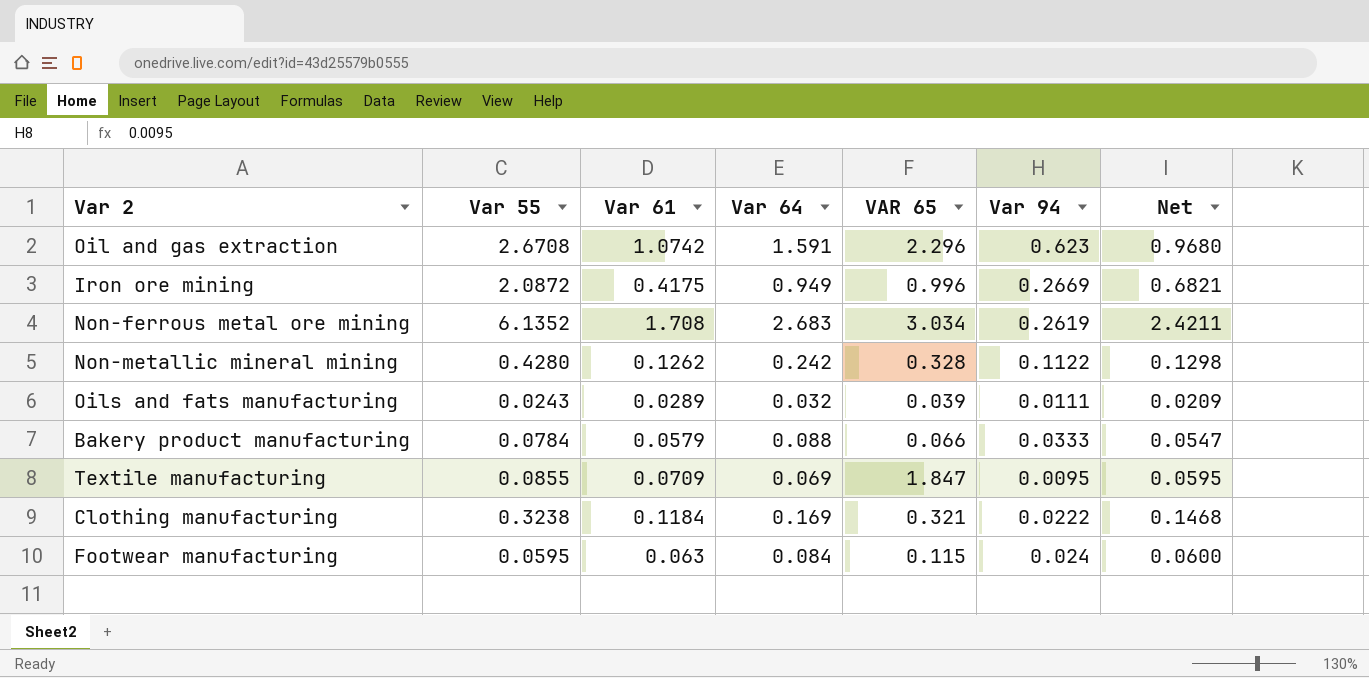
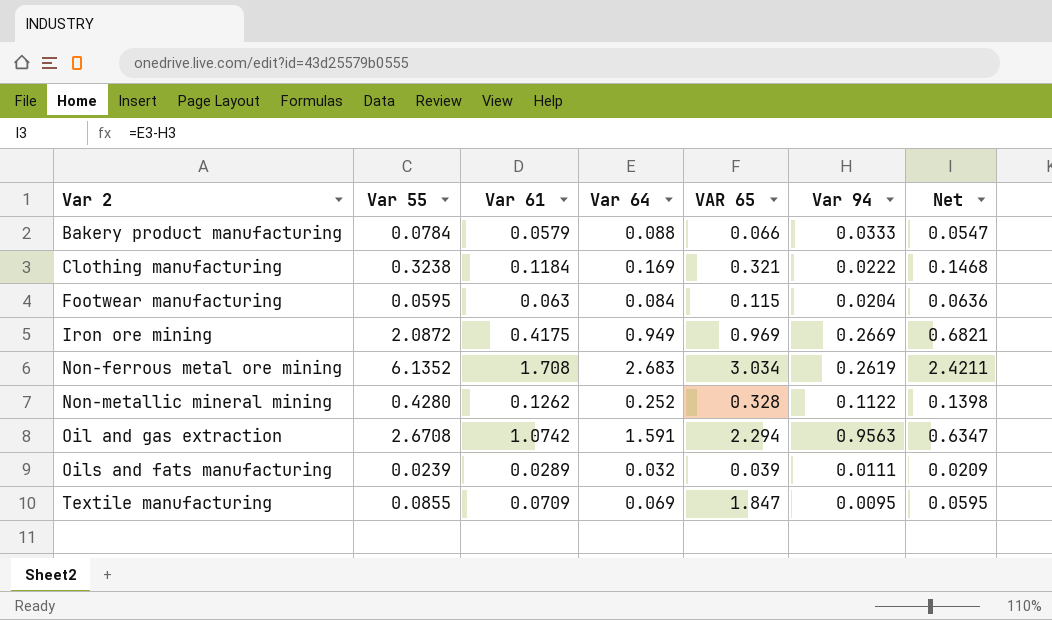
row order: none -> Var 2 ascending
Footwear manufacturing | Var 94: 0.024 -> 0.0204
Footwear manufacturing | Net: 0.0600 -> 0.0636
Iron ore mining | VAR 65: 0.996 -> 0.969
Non-metallic mineral mining | Var 64: 0.242 -> 0.252
Non-metallic mineral mining | Net: 0.1298 -> 0.1398
Oil and gas extraction | VAR 65: 2.296 -> 2.294
Oil and gas extraction | Var 94: 0.623 -> 0.9563
Oil and gas extraction | Net: 0.9680 -> 0.6347
Oils and fats manufacturing | Var 55: 0.0243 -> 0.0239

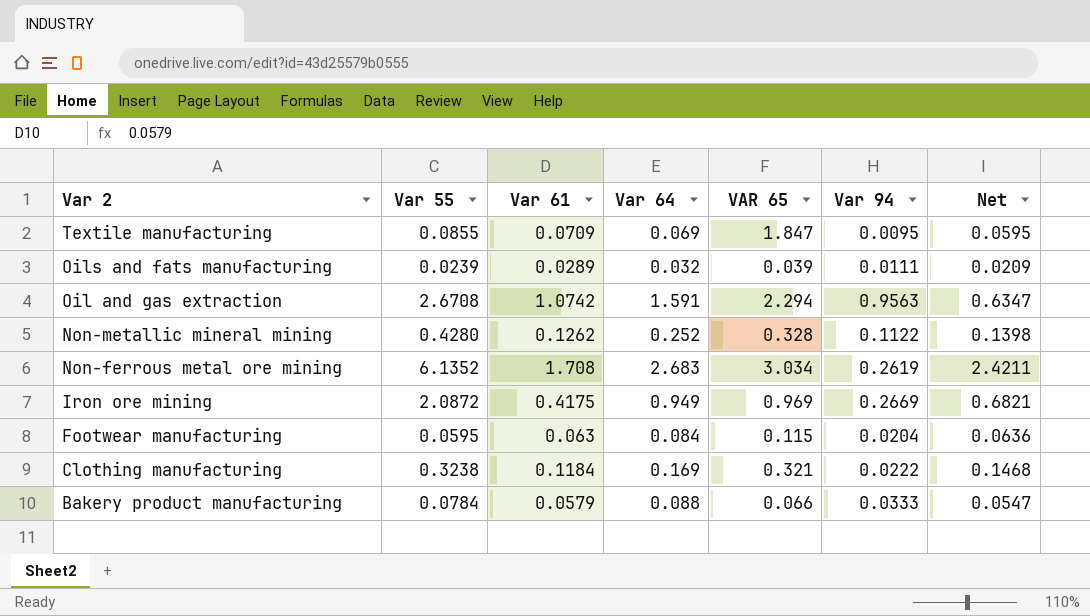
row order: Var 2 ascending -> Var 2 descending

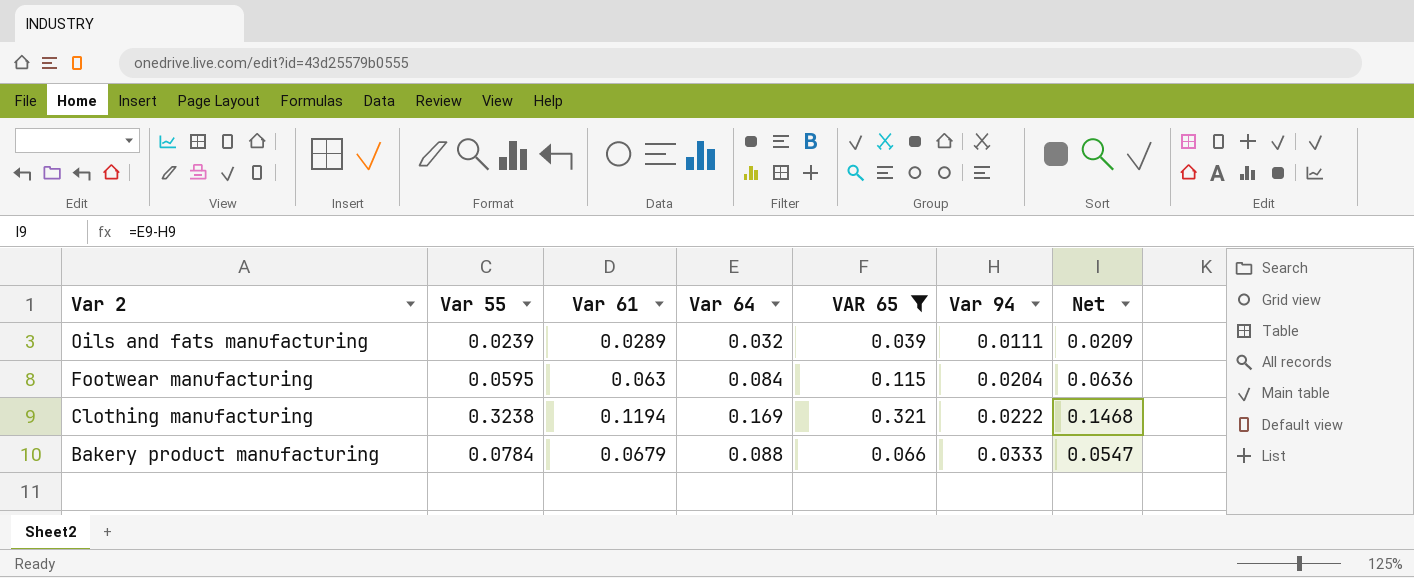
filter: none -> VAR 65 <= 0.321
Clothing manufacturing | Var 61: 0.1184 -> 0.1194
Bakery product manufacturing | Var 61: 0.0579 -> 0.0679

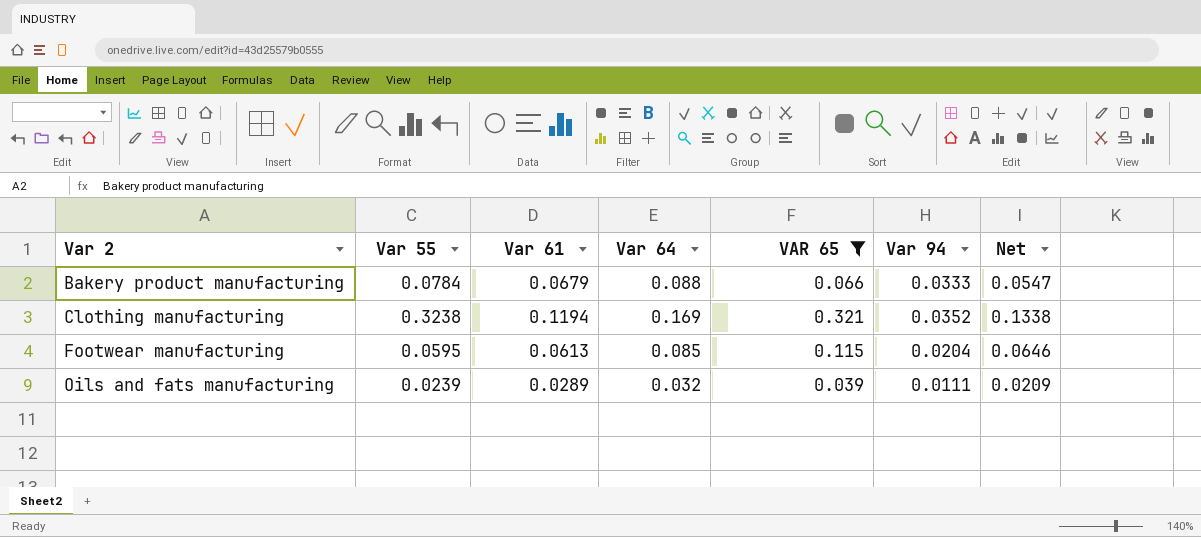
row order: Var 2 descending -> Var 2 ascending
Clothing manufacturing | Var 94: 0.0222 -> 0.0352
Clothing manufacturing | Net: 0.1468 -> 0.1338
Footwear manufacturing | Var 61: 0.063 -> 0.0613
Footwear manufacturing | Var 64: 0.084 -> 0.085
Footwear manufacturing | Net: 0.0636 -> 0.0646

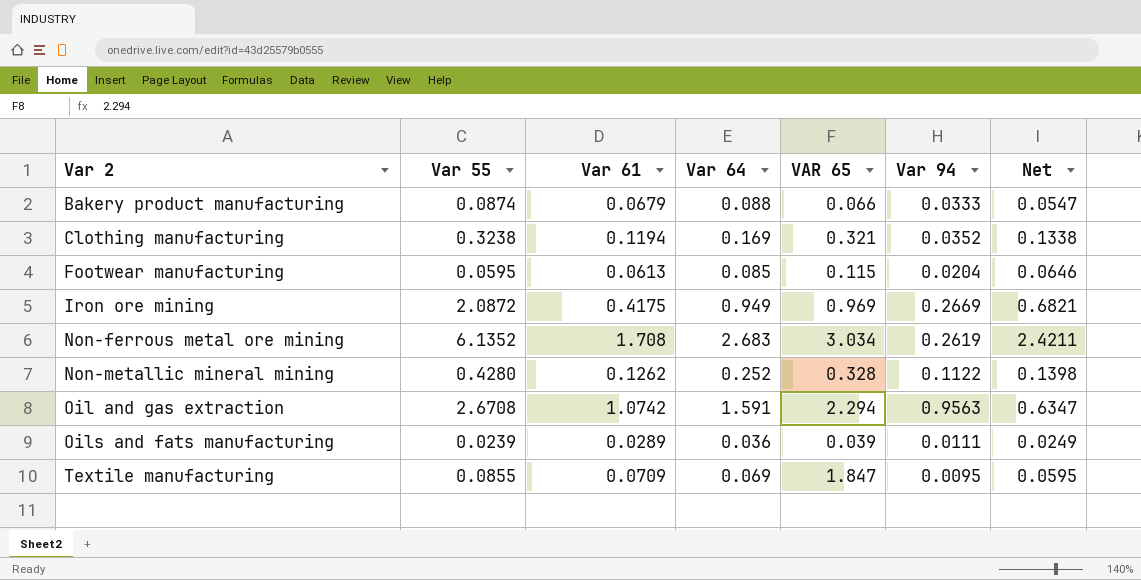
filter: VAR 65 <= 0.321 -> none
Bakery product manufacturing | Var 55: 0.0784 -> 0.0874
Oils and fats manufacturing | Var 64: 0.032 -> 0.036
Oils and fats manufacturing | Net: 0.0209 -> 0.0249

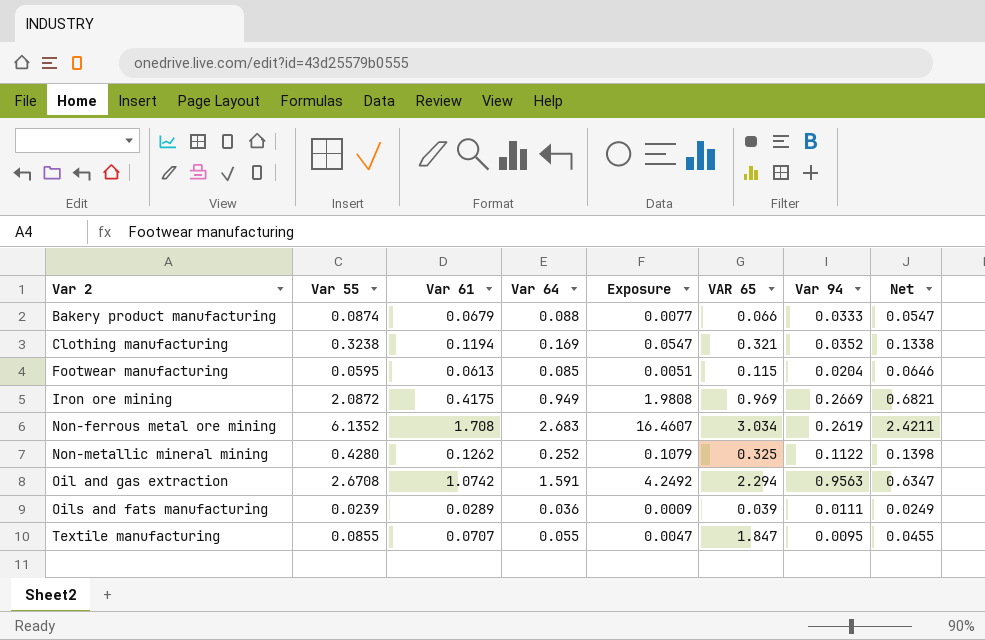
column Exposure | formula: none -> [Var 55] * [Var 64]
Non-metallic mineral mining | VAR 65: 0.328 -> 0.325
Textile manufacturing | Var 61: 0.0709 -> 0.0707
Textile manufacturing | Var 64: 0.069 -> 0.055
Textile manufacturing | Net: 0.0595 -> 0.0455

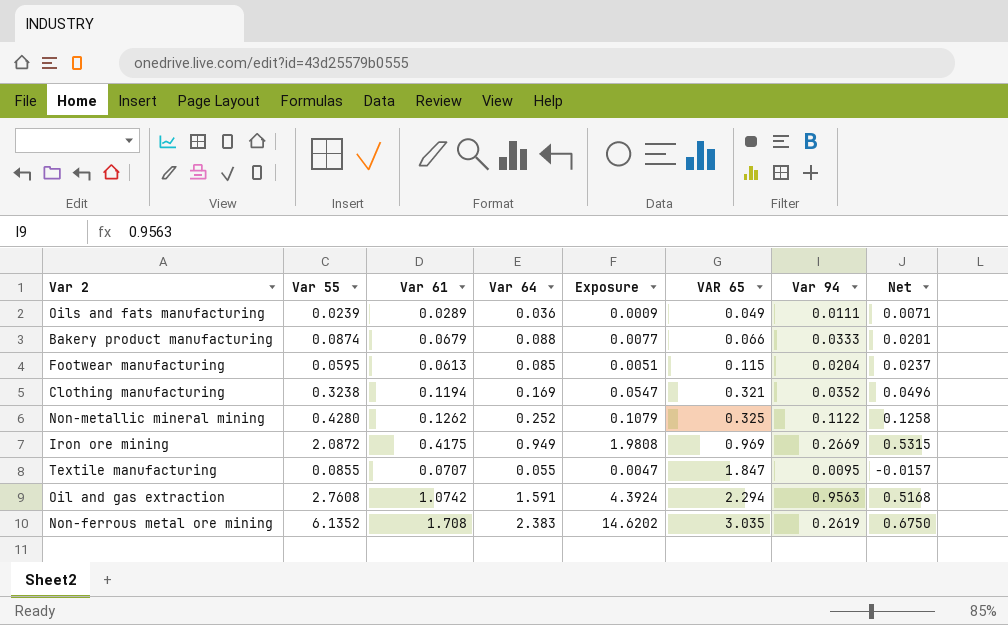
row order: Var 2 ascending -> VAR 65 ascending
column Net | formula: [Var 64] - [Var 94] -> [Var 64] - [Var 61]
Oils and fats manufacturing | VAR 65: 0.039 -> 0.049
Oil and gas extraction | Var 55: 2.6708 -> 2.7608
Oil and gas extraction | Exposure: 4.2492 -> 4.3924
Non-ferrous metal ore mining | Var 64: 2.683 -> 2.383
Non-ferrous metal ore mining | Exposure: 16.4607 -> 14.6202
Non-ferrous metal ore mining | VAR 65: 3.034 -> 3.035

